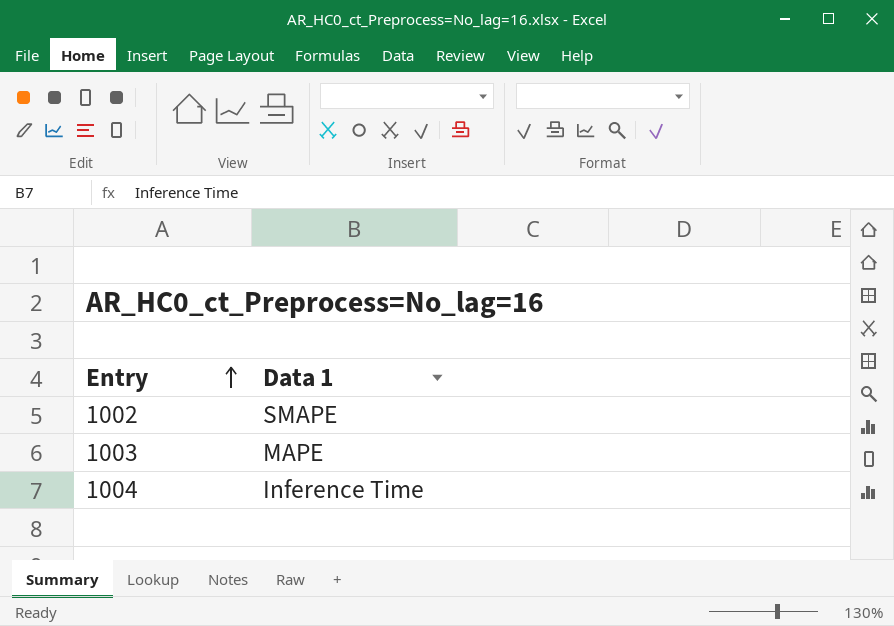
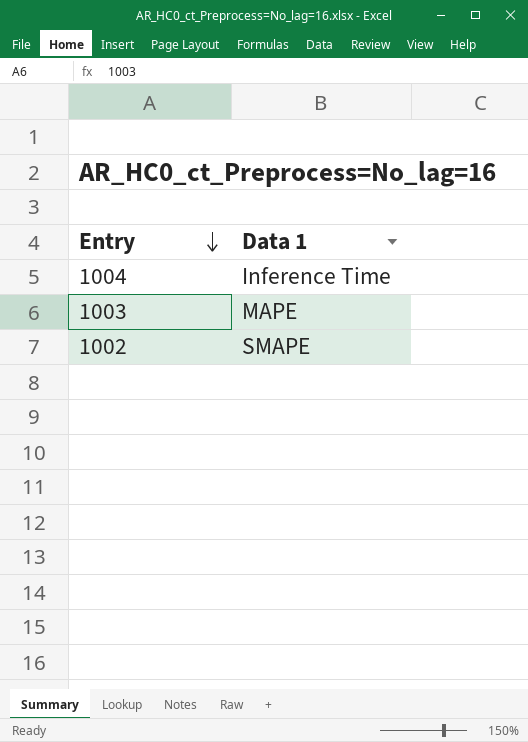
row order: Entry ascending -> Entry descending

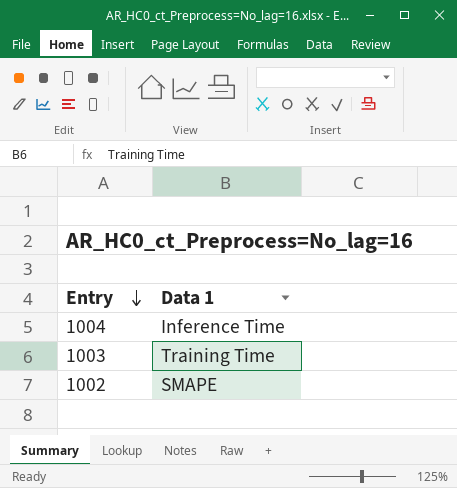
1003 | Data 1: MAPE -> Training Time

